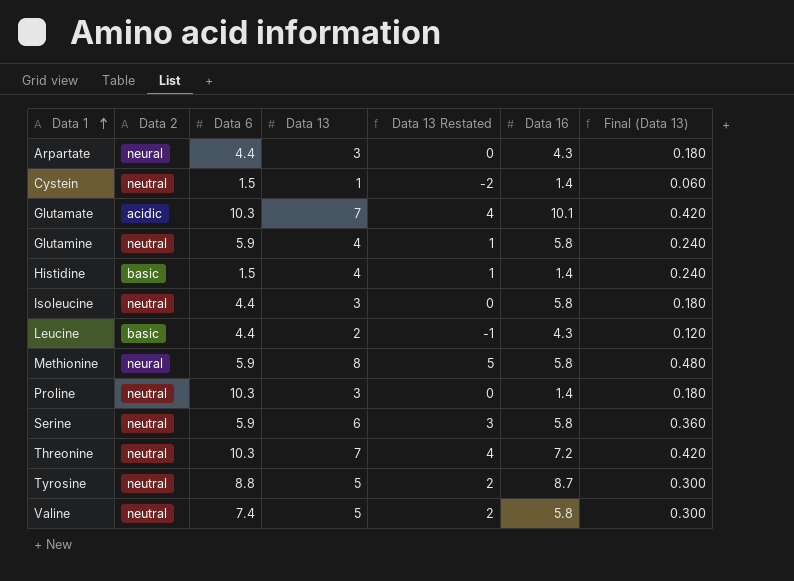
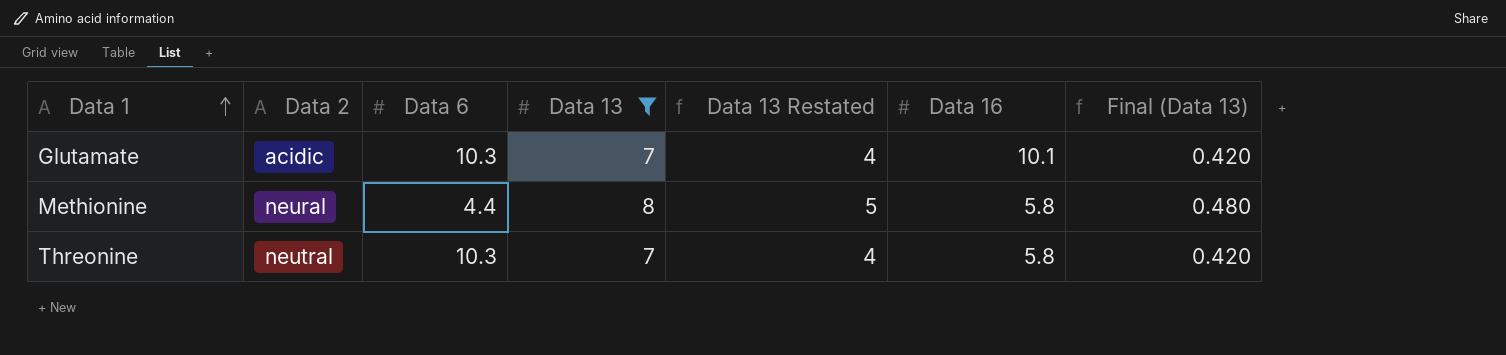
filter: none -> Data 13 >= 7
Methionine | Data 6: 5.9 -> 4.4
Threonine | Data 16: 7.2 -> 5.8

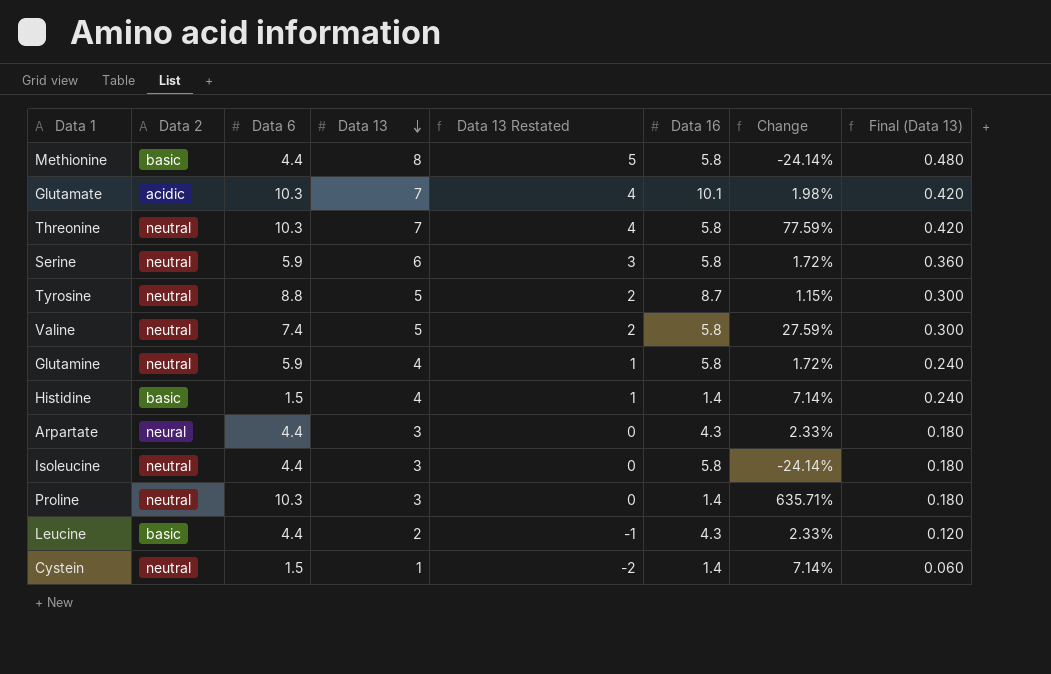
filter: Data 13 >= 7 -> none
row order: Data 1 ascending -> Data 13 descending
column Change | formula: none -> ([Data 6] - [Data 16]) / [Data 16]
Methionine | Data 2: neural -> basic

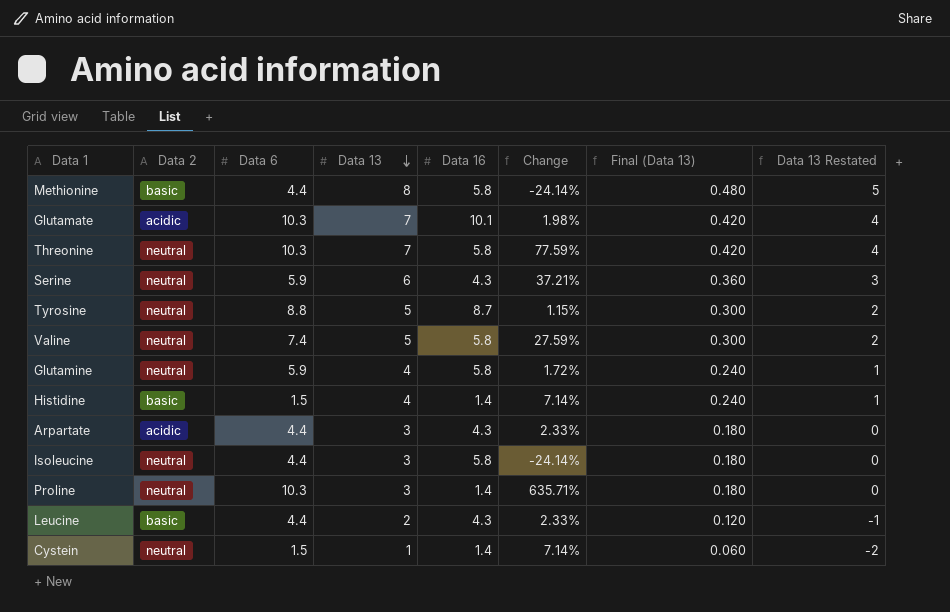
column Data 13 Restated | position: 5 -> 8
Serine | Data 16: 5.8 -> 4.3
Serine | Change: 1.72% -> 37.21%
Arpartate | Data 2: neural -> acidic

